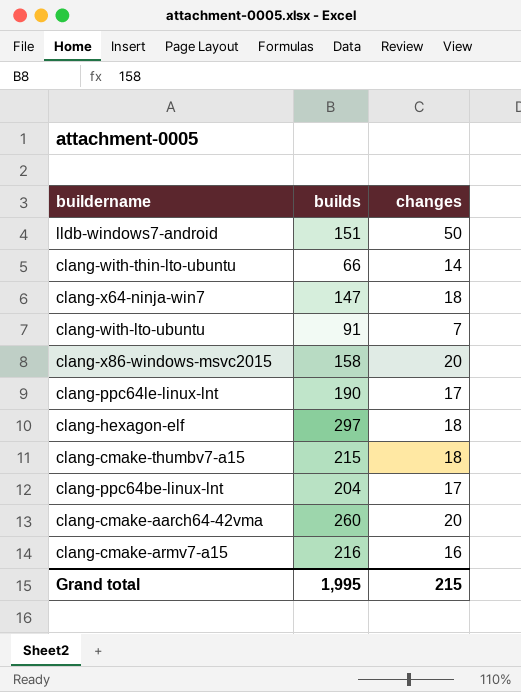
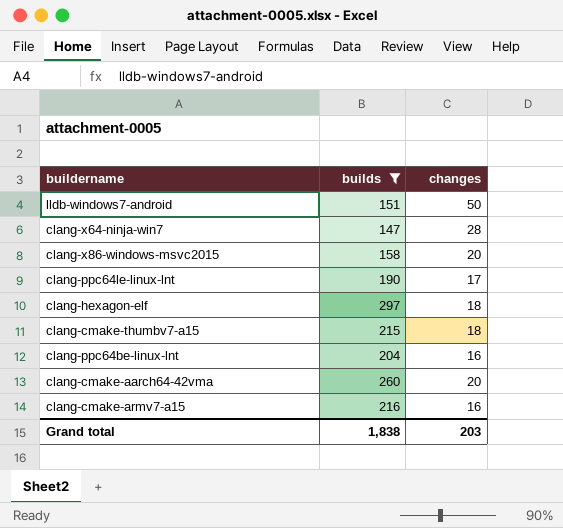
filter: none -> builds >= 147
clang-x64-ninja-win7 | changes: 18 -> 28
clang-ppc64be-linux-lnt | changes: 17 -> 16
Grand total | builds: 1,995 -> 1,838
Grand total | changes: 215 -> 203

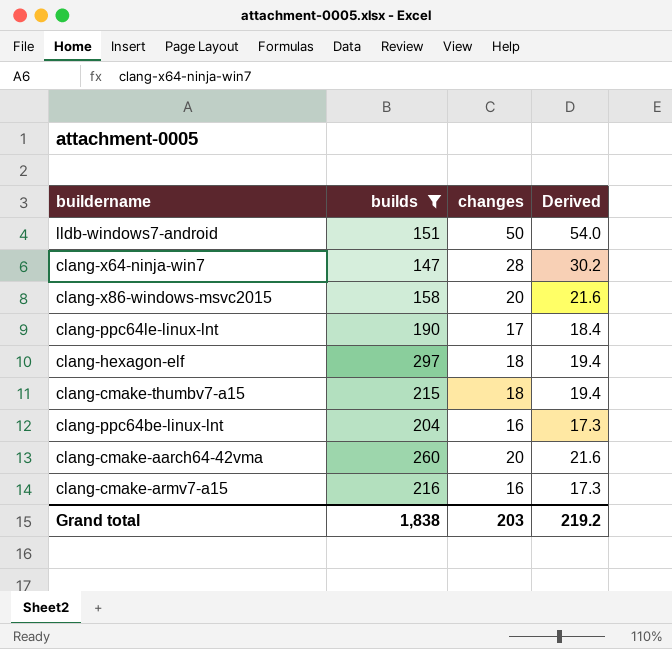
column Derived | formula: none -> [changes] * 1.08

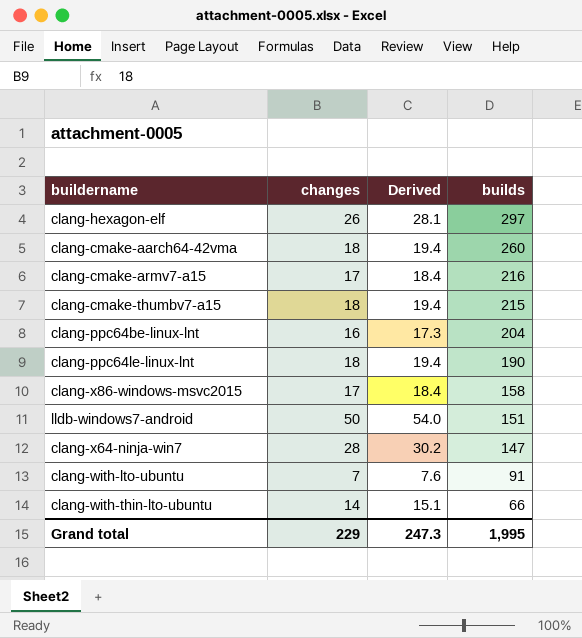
filter: builds >= 147 -> none
row order: none -> builds descending
column builds | position: 2 -> 4
clang-hexagon-elf | changes: 18 -> 26
clang-hexagon-elf | Derived: 19.4 -> 28.1
clang-cmake-aarch64-42vma | changes: 20 -> 18
clang-cmake-aarch64-42vma | Derived: 21.6 -> 19.4
clang-cmake-armv7-a15 | changes: 16 -> 17
clang-cmake-armv7-a15 | Derived: 17.3 -> 18.4
clang-ppc64le-linux-lnt | changes: 17 -> 18
clang-ppc64le-linux-lnt | Derived: 18.4 -> 19.4
clang-x86-windows-msvc2015 | changes: 20 -> 17
clang-x86-windows-msvc2015 | Derived: 21.6 -> 18.4
Grand total | changes: 203 -> 229
Grand total | Derived: 219.2 -> 247.3
Grand total | builds: 1,838 -> 1,995

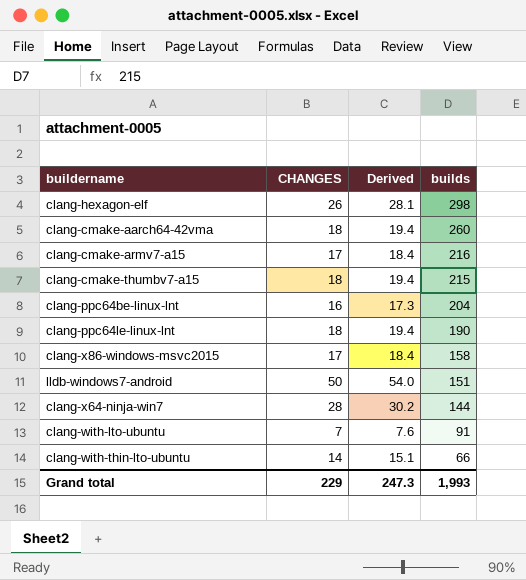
column name: changes -> CHANGES
clang-hexagon-elf | builds: 297 -> 298
clang-x64-ninja-win7 | builds: 147 -> 144
Grand total | builds: 1,995 -> 1,993

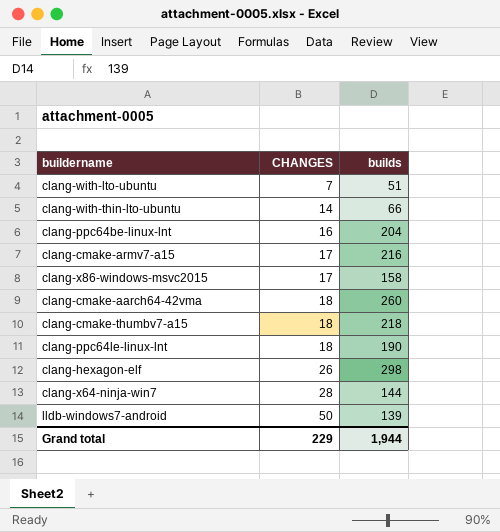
row order: builds descending -> CHANGES ascending
column Derived | formula: [CHANGES] * 1.08 -> none
clang-with-lto-ubuntu | builds: 91 -> 51
clang-cmake-thumbv7-a15 | builds: 215 -> 218
lldb-windows7-android | builds: 151 -> 139
Grand total | builds: 1,993 -> 1,944

